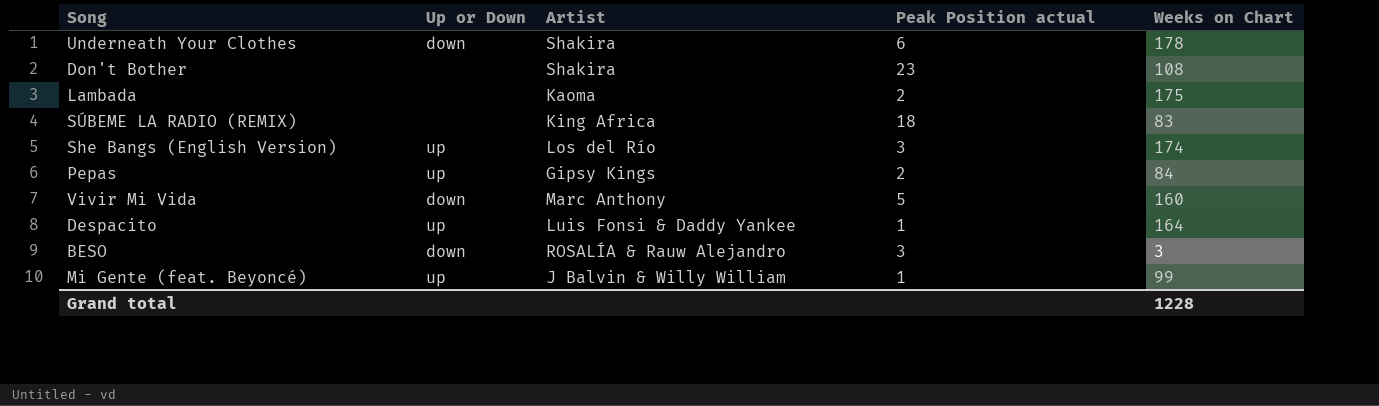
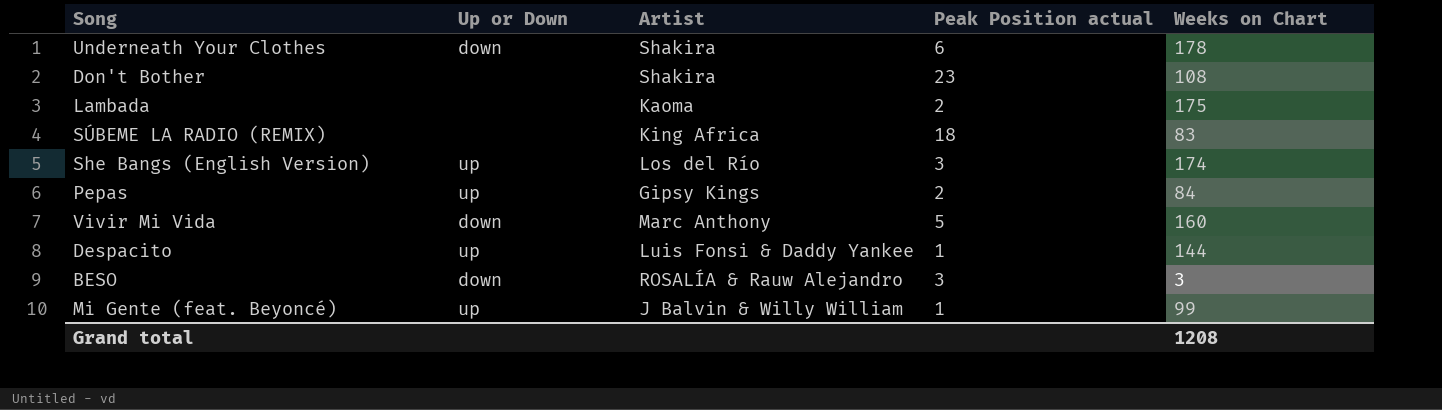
Despacito | Weeks on Chart: 164 -> 144
Grand total | Weeks on Chart: 1228 -> 1208

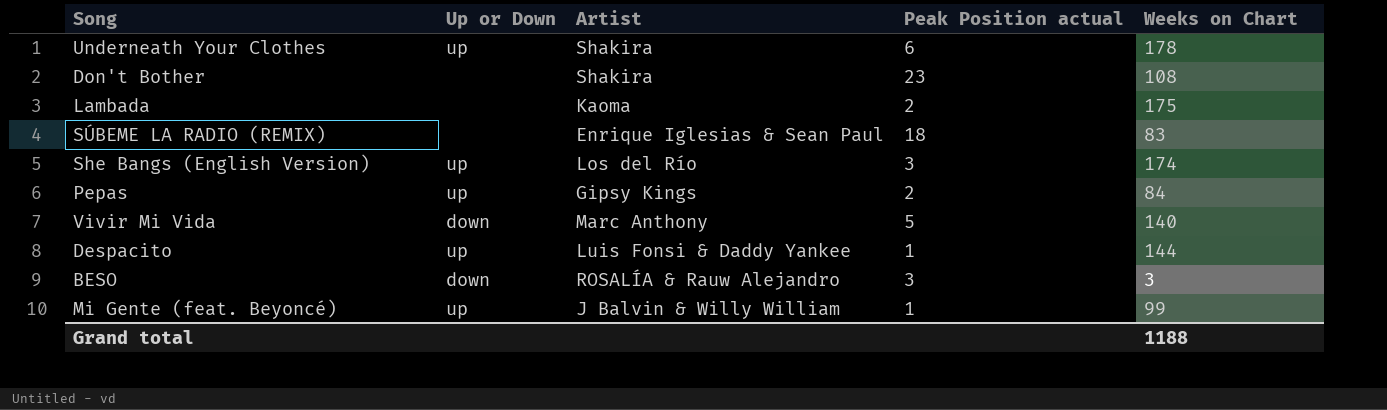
Underneath Your Clothes | Up or Down: down -> up
SÚBEME LA RADIO (REMIX) | Artist: King Africa -> Enrique Iglesias & Sean Paul
Vivir Mi Vida | Weeks on Chart: 160 -> 140
Grand total | Weeks on Chart: 1208 -> 1188

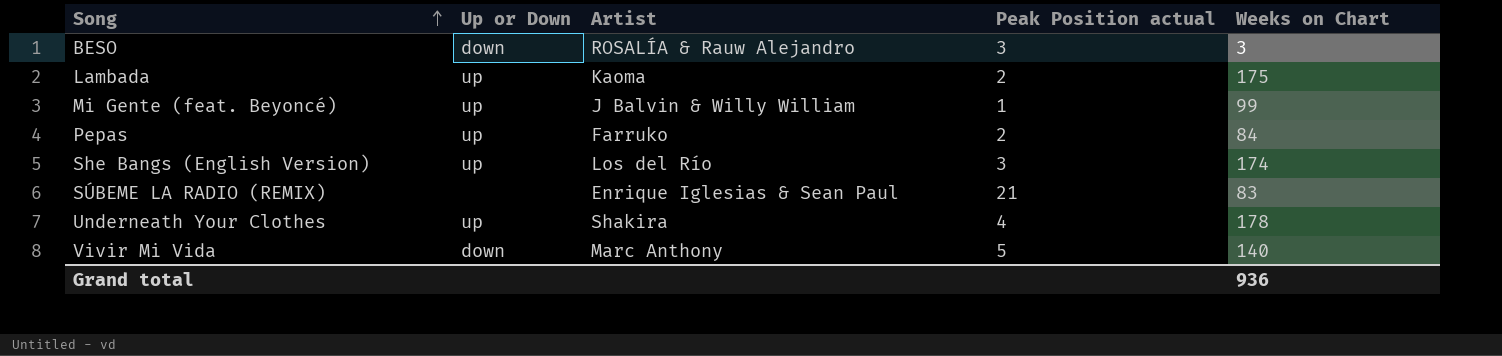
row order: none -> Song ascending
row Don't Bother: none | Shakira | 23 | 108 -> none
row Despacito: up | Luis Fonsi & Daddy Yankee | 1 | 144 -> none
Lambada | Up or Down: none -> up
Pepas | Artist: Gipsy Kings -> Farruko
SÚBEME LA RADIO (REMIX) | Peak Position actual: 18 -> 21
Underneath Your Clothes | Peak Position actual: 6 -> 4
Grand total | Weeks on Chart: 1188 -> 936

